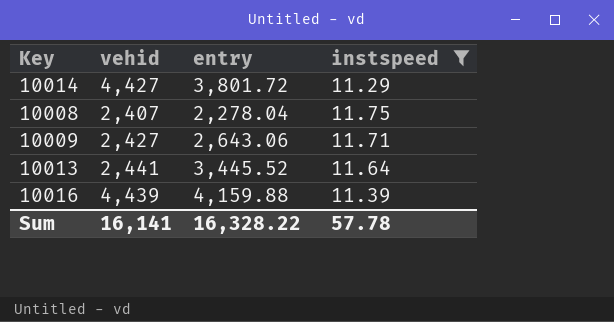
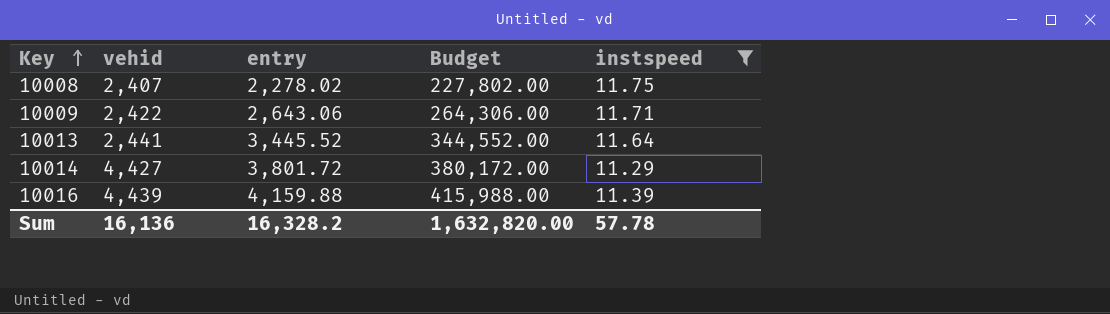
row order: none -> Key ascending
column Budget | formula: none -> [entry] * 100
10008 | entry: 2,278.04 -> 2,278.02
10009 | vehid: 2,427 -> 2,422
Sum | vehid: 16,141 -> 16,136
Sum | entry: 16,328.22 -> 16,328.2

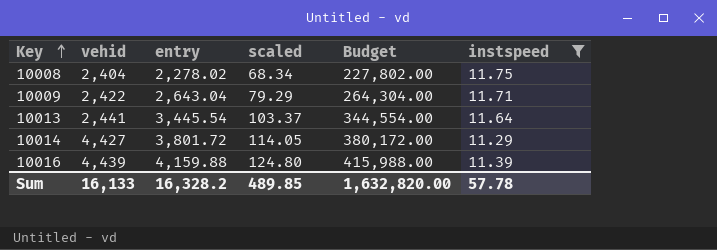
column scaled | formula: none -> [entry] * 0.03
10008 | vehid: 2,407 -> 2,404
10009 | entry: 2,643.06 -> 2,643.04
10009 | Budget: 264,306.00 -> 264,304.00
10013 | entry: 3,445.52 -> 3,445.54
10013 | Budget: 344,552.00 -> 344,554.00
Sum | vehid: 16,136 -> 16,133

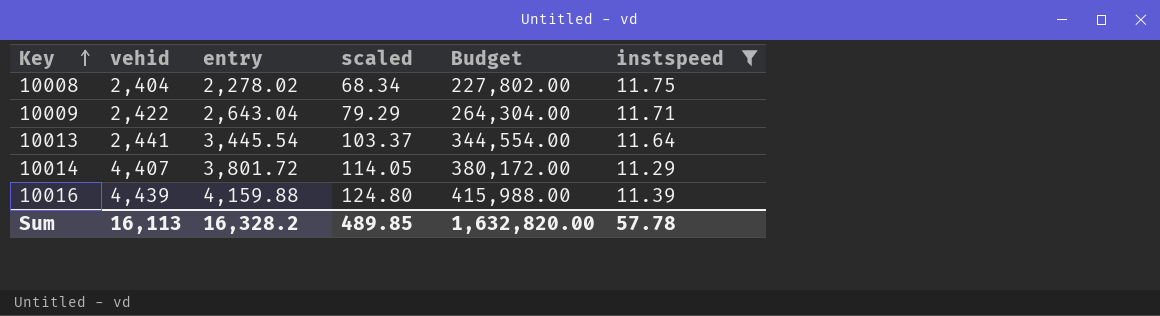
10014 | vehid: 4,427 -> 4,407
Sum | vehid: 16,133 -> 16,113

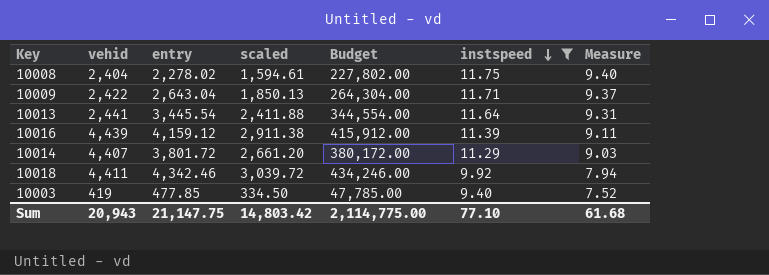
row order: Key ascending -> instspeed descending
column scaled | formula: [entry] * 0.03 -> [entry] * 0.7
column Measure | formula: none -> [instspeed] * 0.8
10016 | entry: 4,159.88 -> 4,159.12
10016 | Budget: 415,988.00 -> 415,912.00
row 10018: none -> 4,411 | 4,342.46 | 3,039.72 | 434,246.00 | 9.92 | 7.94
row 10003: none -> 419 | 477.85 | 334.50 | 47,785.00 | 9.40 | 7.52
Sum | vehid: 16,113 -> 20,943
Sum | entry: 16,328.2 -> 21,147.75
Sum | scaled: 489.85 -> 14,803.42
Sum | Budget: 1,632,820.00 -> 2,114,775.00
Sum | instspeed: 57.78 -> 77.10

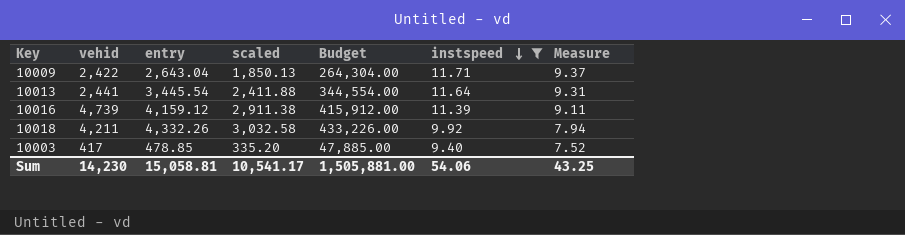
row 10008: 2,404 | 2,278.02 | 1,594.61 | 227,802.00 | 11.75 | 9.40 -> none
row 10014: 4,407 | 3,801.72 | 2,661.20 | 380,172.00 | 11.29 | 9.03 -> none
10016 | vehid: 4,439 -> 4,739
10018 | vehid: 4,411 -> 4,211
10018 | entry: 4,342.46 -> 4,332.26
10018 | scaled: 3,039.72 -> 3,032.58
10018 | Budget: 434,246.00 -> 433,226.00
10003 | vehid: 419 -> 417
10003 | entry: 477.85 -> 478.85
10003 | scaled: 334.50 -> 335.20
10003 | Budget: 47,785.00 -> 47,885.00
Sum | vehid: 20,943 -> 14,230
Sum | entry: 21,147.75 -> 15,058.81
Sum | scaled: 14,803.42 -> 10,541.17
Sum | Budget: 2,114,775.00 -> 1,505,881.00
Sum | instspeed: 77.10 -> 54.06
Sum | Measure: 61.68 -> 43.25

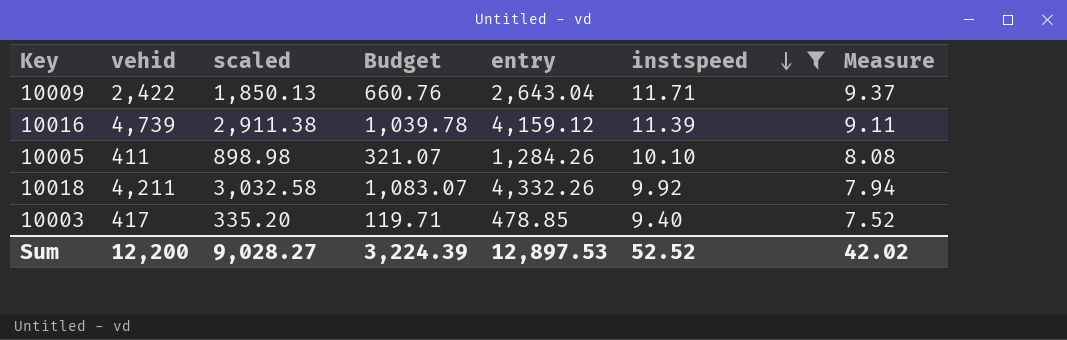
column Budget | formula: [entry] * 100 -> [entry] * 0.25
column entry | position: 3 -> 5
row 10013: 2,441 | 3,445.54 | 2,411.88 | 344,554.00 | 11.64 | 9.31 -> none
row 10005: none -> 411 | 898.98 | 321.07 | 1,284.26 | 10.10 | 8.08
Sum | vehid: 14,230 -> 12,200
Sum | scaled: 10,541.17 -> 9,028.27
Sum | Budget: 1,505,881.00 -> 3,224.39
Sum | entry: 15,058.81 -> 12,897.53
Sum | instspeed: 54.06 -> 52.52
Sum | Measure: 43.25 -> 42.02

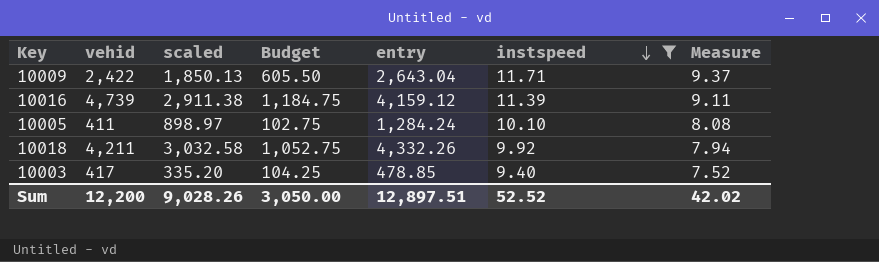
column Budget | formula: [entry] * 0.25 -> [vehid] * 0.25
10005 | scaled: 898.98 -> 898.97
10005 | entry: 1,284.26 -> 1,284.24
Sum | scaled: 9,028.27 -> 9,028.26
Sum | Budget: 3,224.39 -> 3,050.00
Sum | entry: 12,897.53 -> 12,897.51

